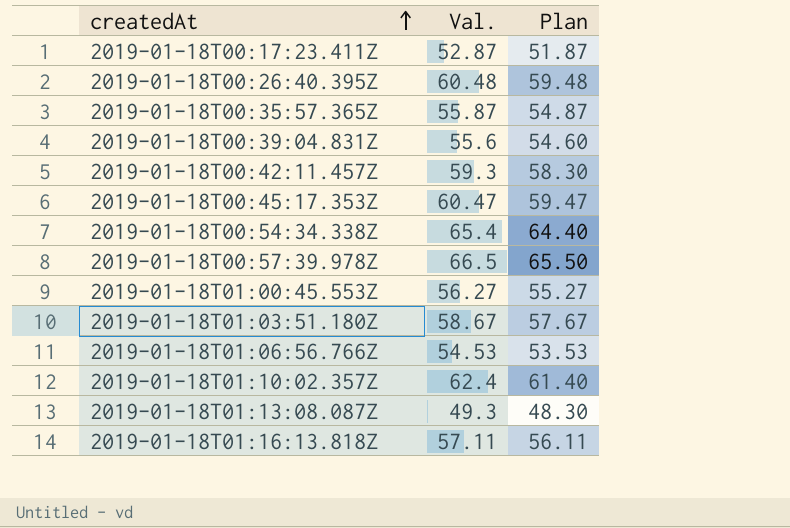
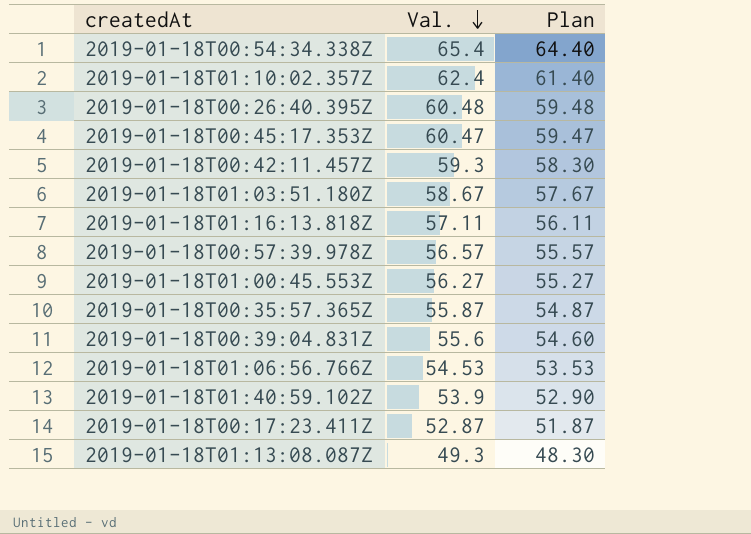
row order: createdAt ascending -> Val. descending
2019-01-18T00:57:39.978Z | Val.: 66.5 -> 56.57
2019-01-18T00:57:39.978Z | Plan: 65.50 -> 55.57
row 2019-01-18T01:40:59.102Z: none -> 53.9 | 52.90

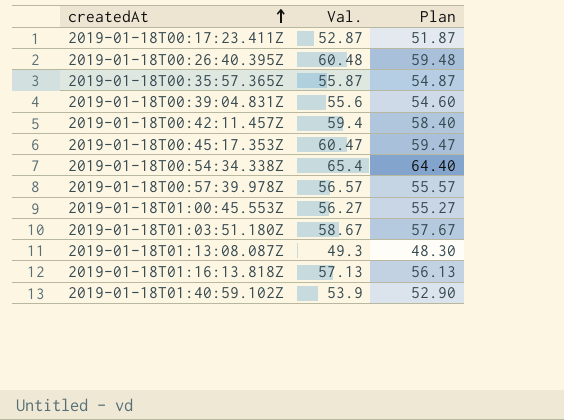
row order: Val. descending -> createdAt ascending
row 2019-01-18T01:10:02.357Z: 62.4 | 61.40 -> none
row 2019-01-18T01:06:56.766Z: 54.53 | 53.53 -> none
2019-01-18T00:42:11.457Z | Val.: 59.3 -> 59.4
2019-01-18T00:42:11.457Z | Plan: 58.30 -> 58.40
2019-01-18T01:16:13.818Z | Val.: 57.11 -> 57.13
2019-01-18T01:16:13.818Z | Plan: 56.11 -> 56.13

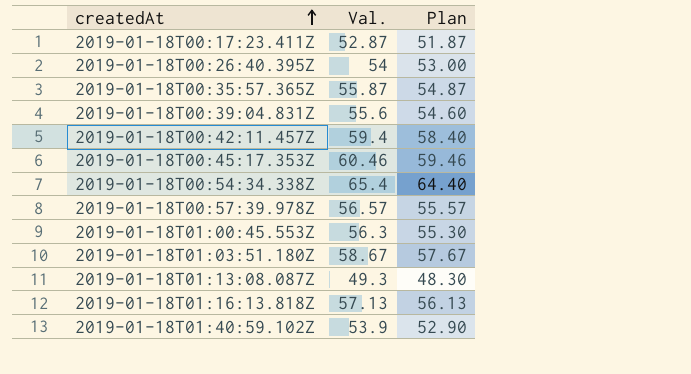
2019-01-18T00:26:40.395Z | Val.: 60.48 -> 54
2019-01-18T00:26:40.395Z | Plan: 59.48 -> 53.00
2019-01-18T00:45:17.353Z | Val.: 60.47 -> 60.46
2019-01-18T00:45:17.353Z | Plan: 59.47 -> 59.46
2019-01-18T01:00:45.553Z | Val.: 56.27 -> 56.3
2019-01-18T01:00:45.553Z | Plan: 55.27 -> 55.30

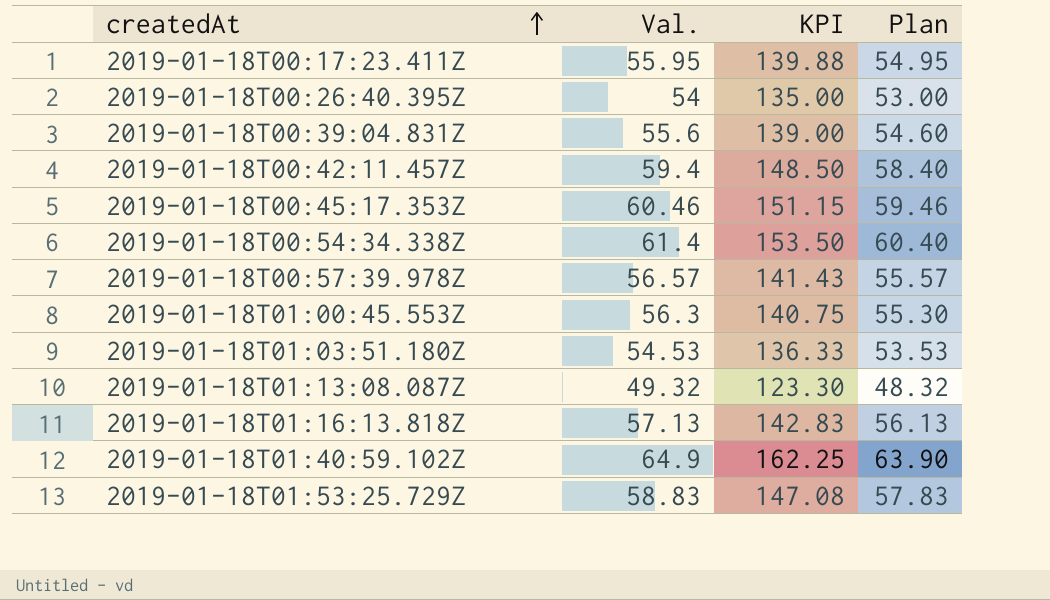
column KPI | formula: none -> [Val.] * 2.5
row 2019-01-18T00:35:57.365Z: 55.87 | 54.87 -> none
2019-01-18T00:17:23.411Z | Val.: 52.87 -> 55.95
2019-01-18T00:17:23.411Z | Plan: 51.87 -> 54.95
2019-01-18T00:54:34.338Z | Val.: 65.4 -> 61.4
2019-01-18T00:54:34.338Z | Plan: 64.40 -> 60.40
2019-01-18T01:03:51.180Z | Val.: 58.67 -> 54.53
2019-01-18T01:03:51.180Z | Plan: 57.67 -> 53.53
2019-01-18T01:13:08.087Z | Val.: 49.3 -> 49.32
2019-01-18T01:13:08.087Z | Plan: 48.30 -> 48.32
2019-01-18T01:40:59.102Z | Val.: 53.9 -> 64.9
2019-01-18T01:40:59.102Z | Plan: 52.90 -> 63.90
row 2019-01-18T01:53:25.729Z: none -> 58.83 | 147.08 | 57.83

